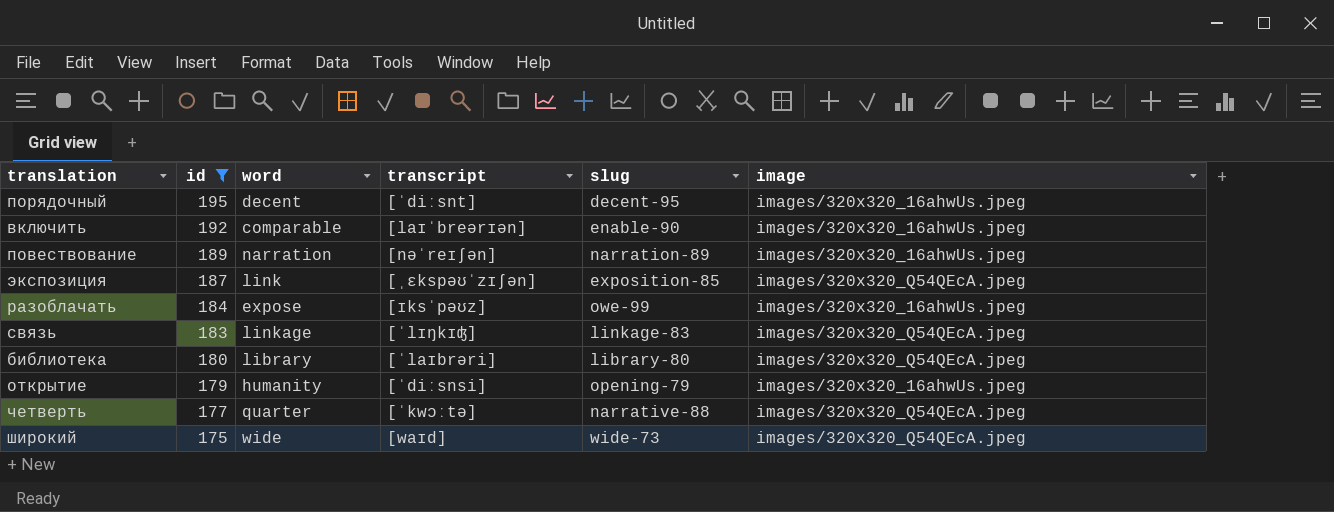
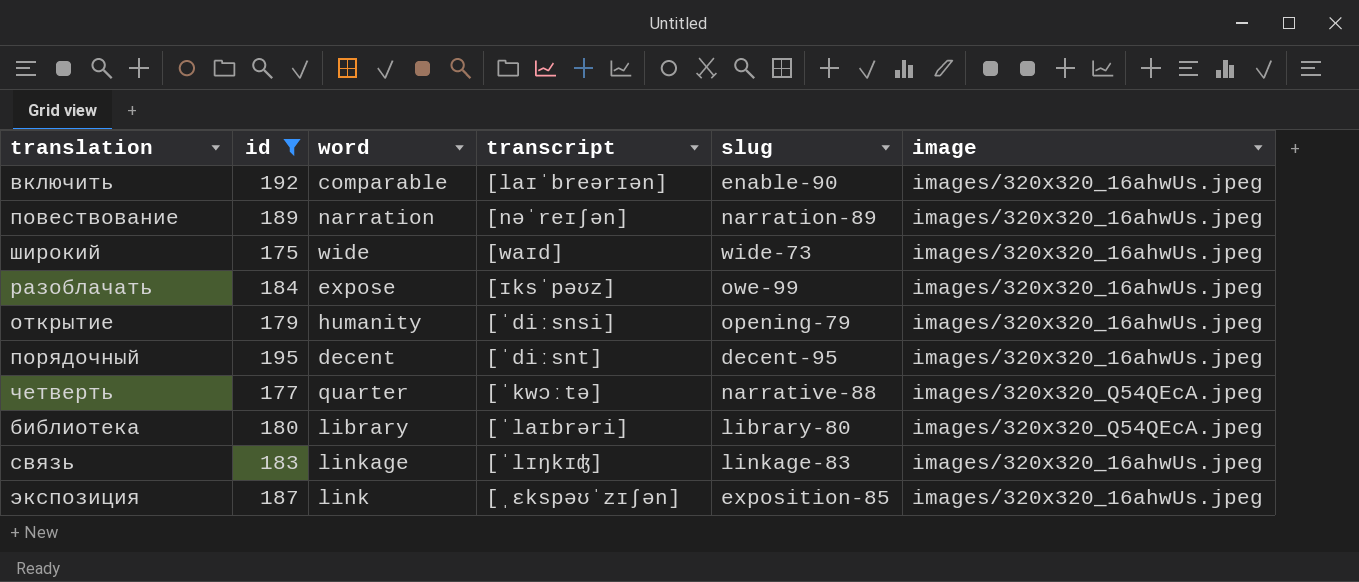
row order: id descending -> transcript ascending
широкий | image: images/320x320_Q54QEcA.jpeg -> images/320x320_16ahwUs.jpeg
связь | image: images/320x320_Q54QEcA.jpeg -> images/320x320_16ahwUs.jpeg
экспозиция | image: images/320x320_Q54QEcA.jpeg -> images/320x320_16ahwUs.jpeg

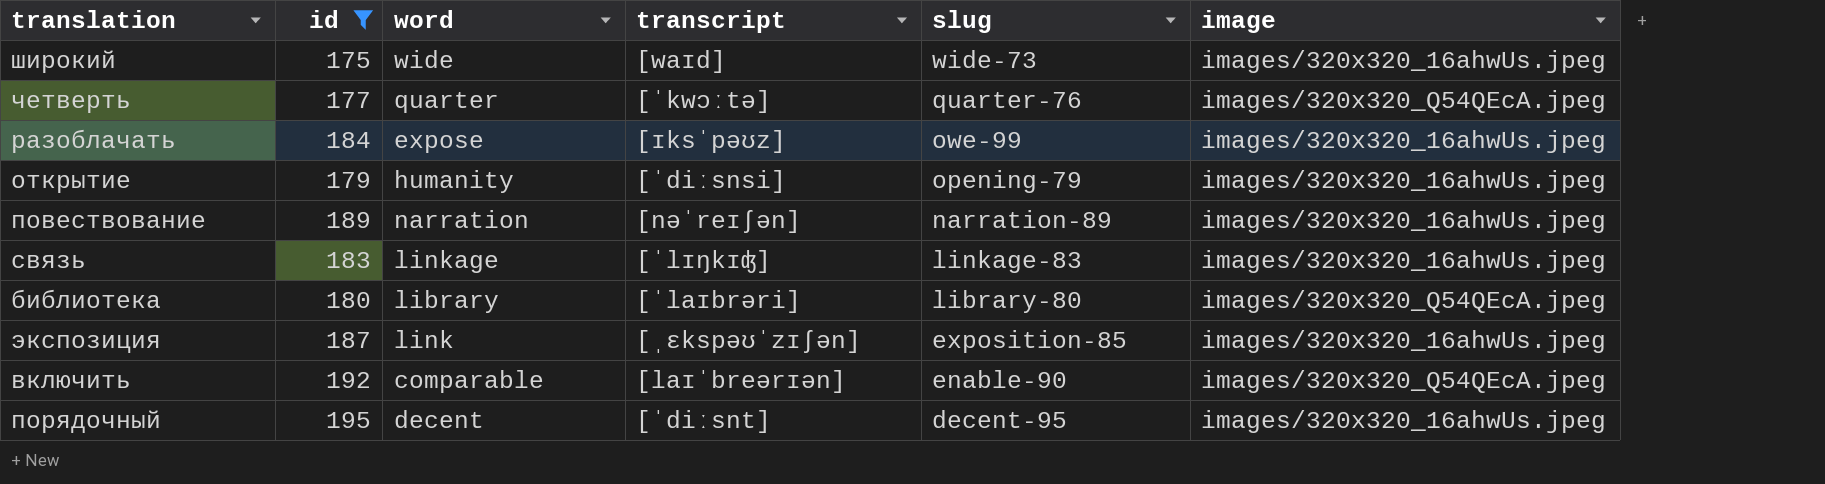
row order: transcript ascending -> slug descending
четверть | slug: narrative-88 -> quarter-76
включить | image: images/320x320_16ahwUs.jpeg -> images/320x320_Q54QEcA.jpeg

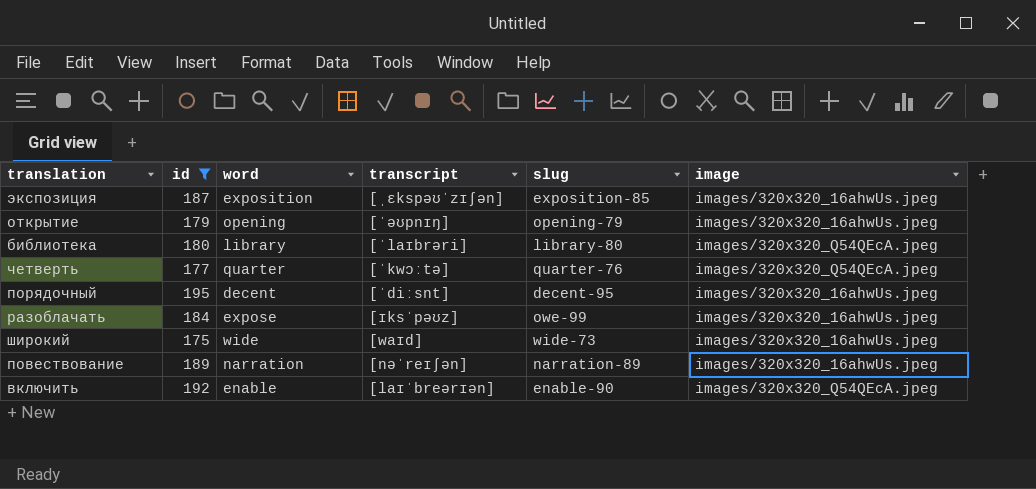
row order: slug descending -> transcript descending
row связь: 183 | linkage | [ˈlɪŋkɪʤ] | linkage-83 | images/320x320_16ahwUs.jpeg -> none
экспозиция | word: link -> exposition
открытие | word: humanity -> opening
открытие | transcript: [ˈdiːsnsi] -> [ˈəʊpnɪŋ]
включить | word: comparable -> enable

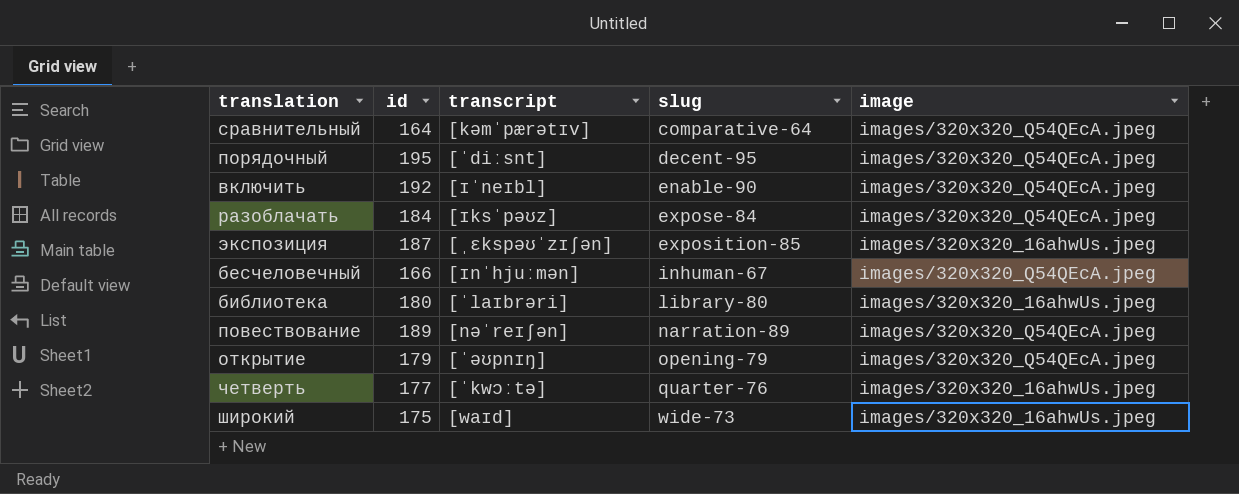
filter: id >= 175 -> none
row order: transcript descending -> slug ascending
column word | position: 3 -> none
порядочный | image: images/320x320_16ahwUs.jpeg -> images/320x320_Q54QEcA.jpeg
включить | transcript: [laɪˈbreərɪən] -> [ɪˈneɪbl]
разоблачать | slug: owe-99 -> expose-84
разоблачать | image: images/320x320_16ahwUs.jpeg -> images/320x320_Q54QEcA.jpeg
библиотека | image: images/320x320_Q54QEcA.jpeg -> images/320x320_16ahwUs.jpeg
повествование | image: images/320x320_16ahwUs.jpeg -> images/320x320_Q54QEcA.jpeg
открытие | image: images/320x320_16ahwUs.jpeg -> images/320x320_Q54QEcA.jpeg
четверть | image: images/320x320_Q54QEcA.jpeg -> images/320x320_16ahwUs.jpeg

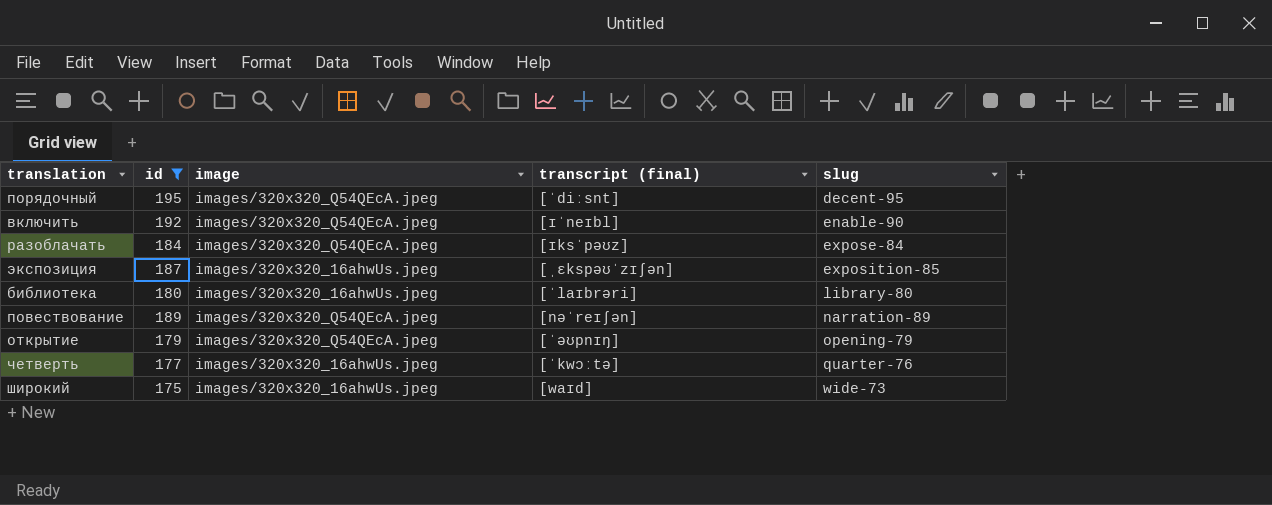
filter: none -> id >= 175
column image | position: 5 -> 3
column name: transcript -> transcript (final)

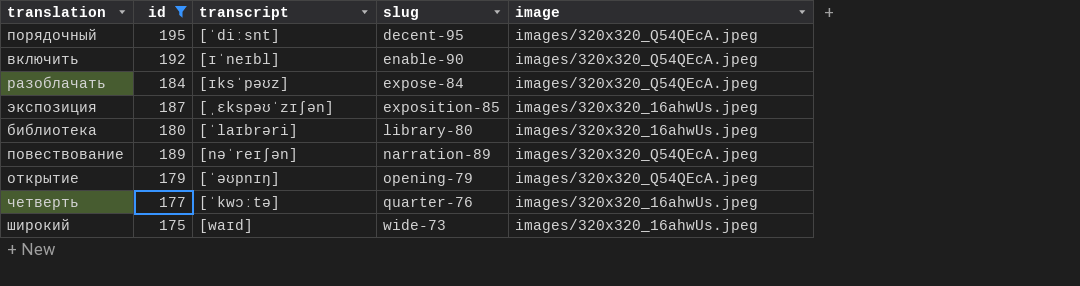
column name: transcript (final) -> transcript
column image | position: 3 -> 5

